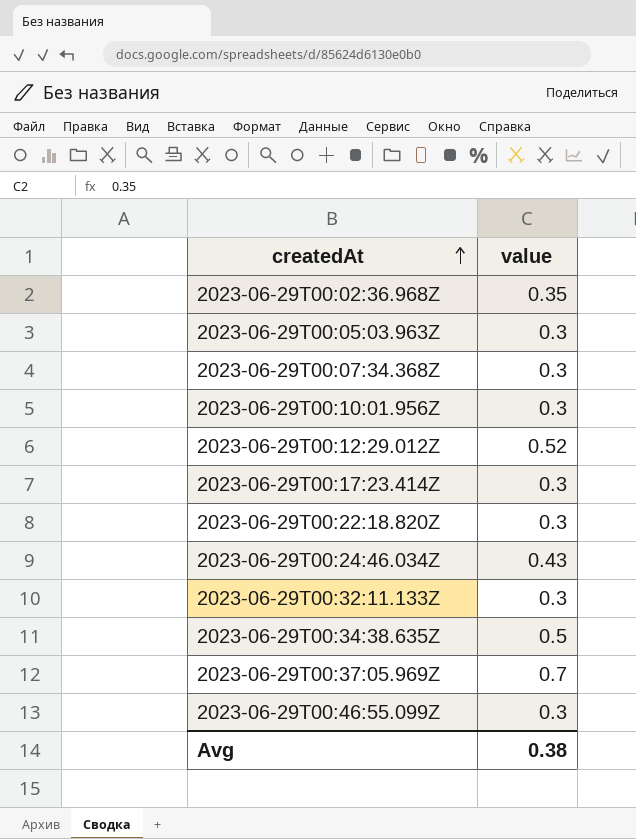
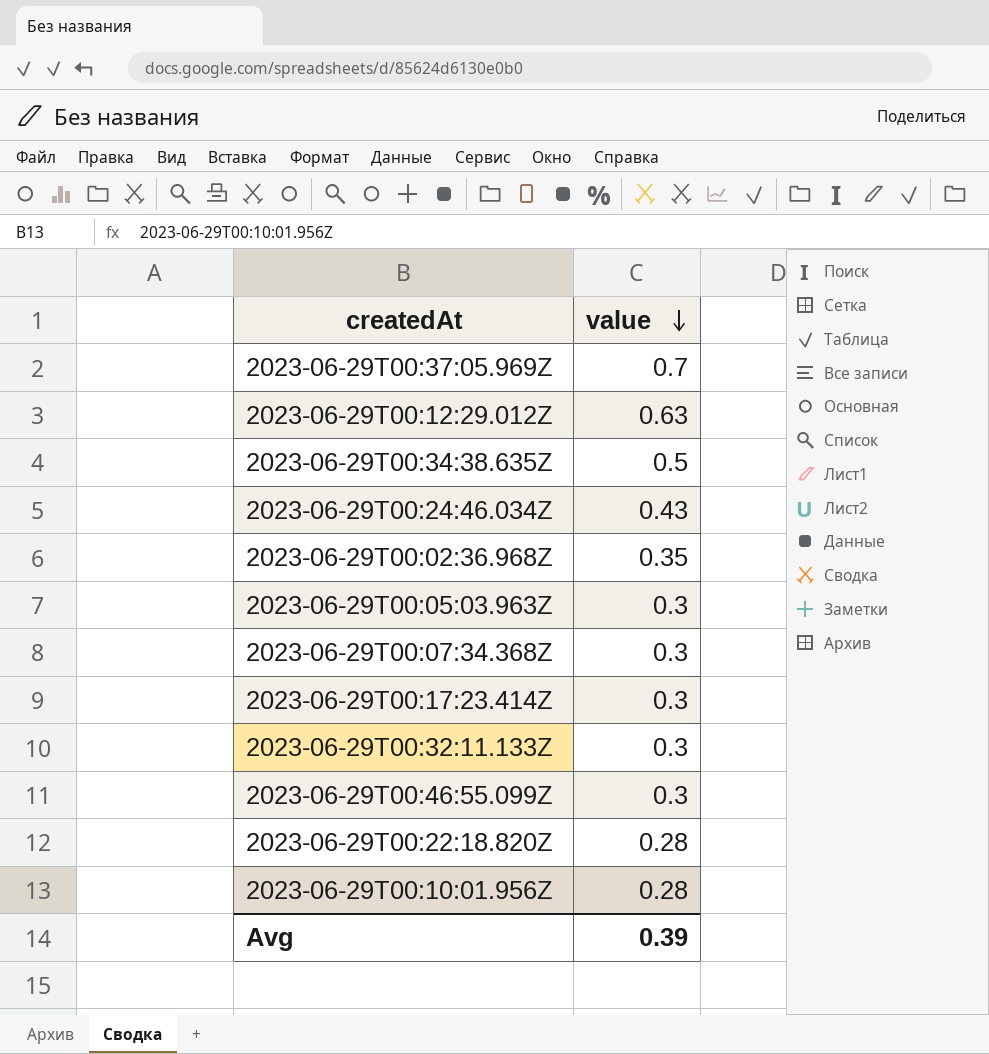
row order: createdAt ascending -> value descending
2023-06-29T00:12:29.012Z | value: 0.52 -> 0.63
2023-06-29T00:22:18.820Z | value: 0.3 -> 0.28
2023-06-29T00:10:01.956Z | value: 0.3 -> 0.28
Avg | value: 0.38 -> 0.39

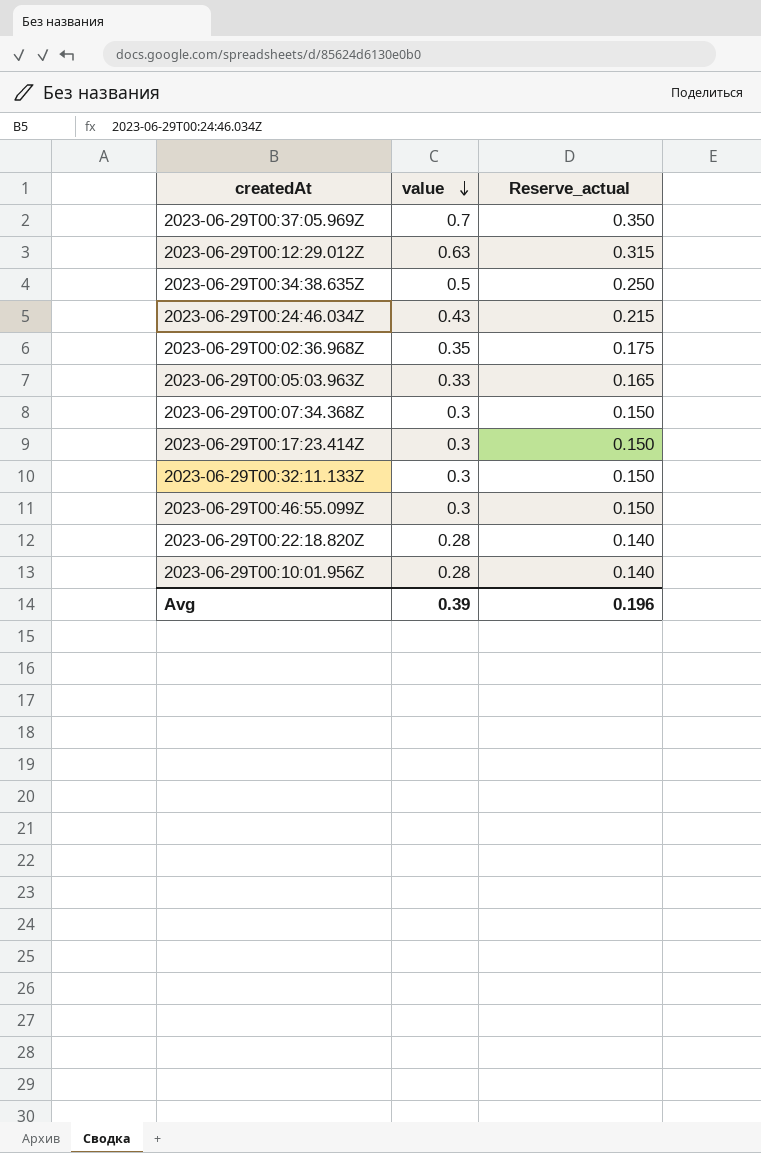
column Reserve_actual | formula: none -> [value] * 0.5
2023-06-29T00:05:03.963Z | value: 0.3 -> 0.33

